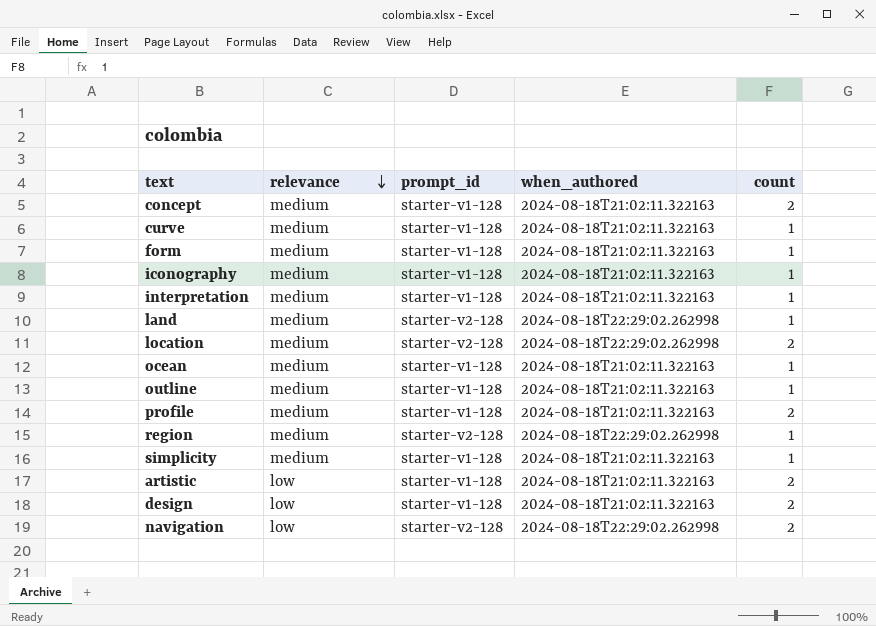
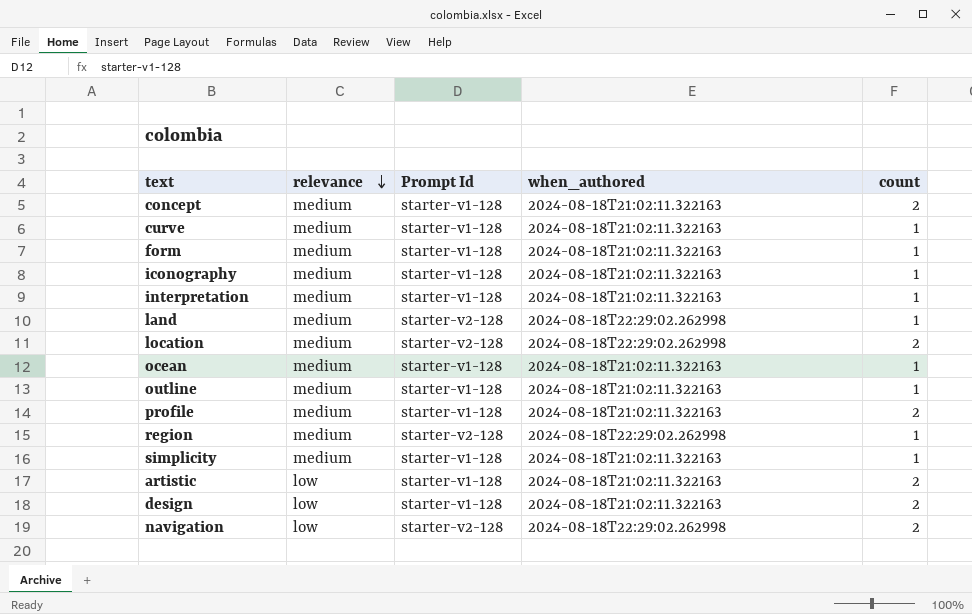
column name: prompt_id -> Prompt Id

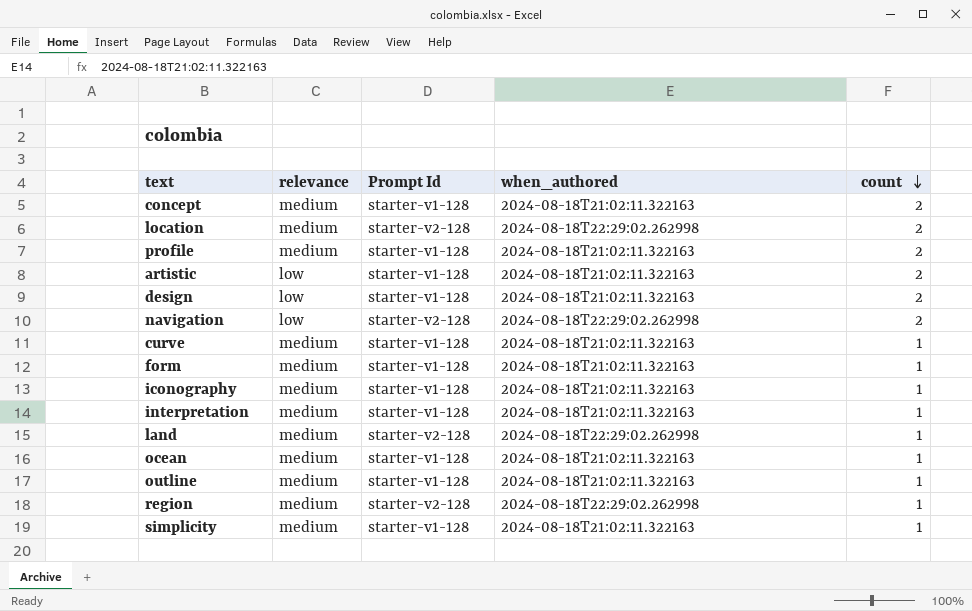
row order: relevance descending -> count descending

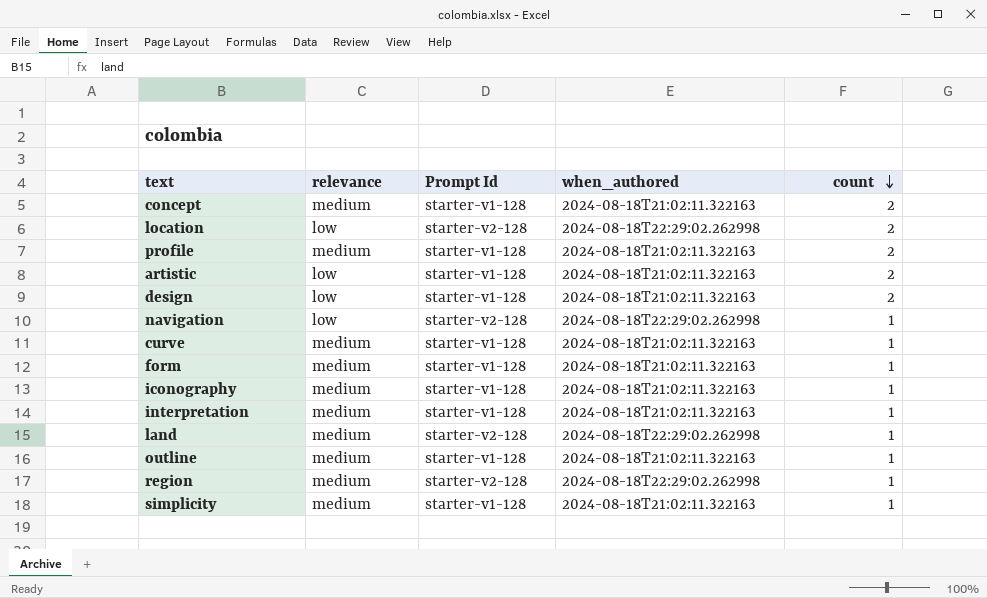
row ocean: medium | starter-v1-128 | 2024-08-18T21:02:11.322163 | 1 -> none
location | relevance: medium -> low
navigation | count: 2 -> 1

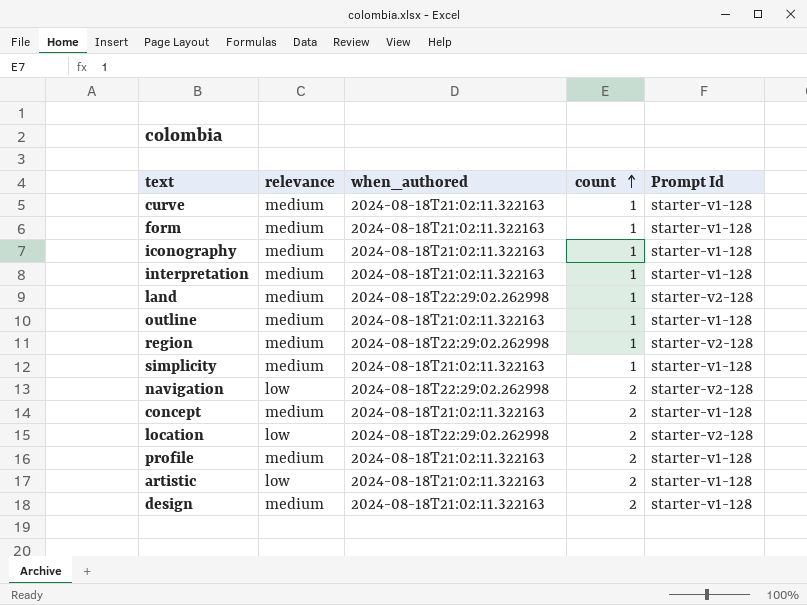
row order: count descending -> count ascending
column Prompt Id | position: 3 -> 5
navigation | count: 1 -> 2
design | relevance: low -> medium

